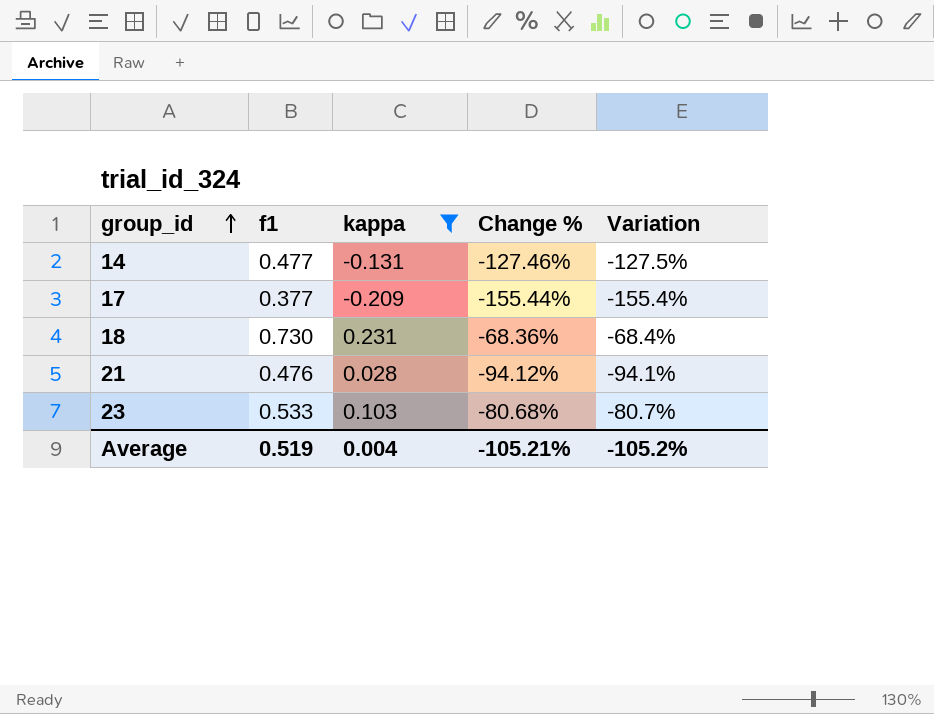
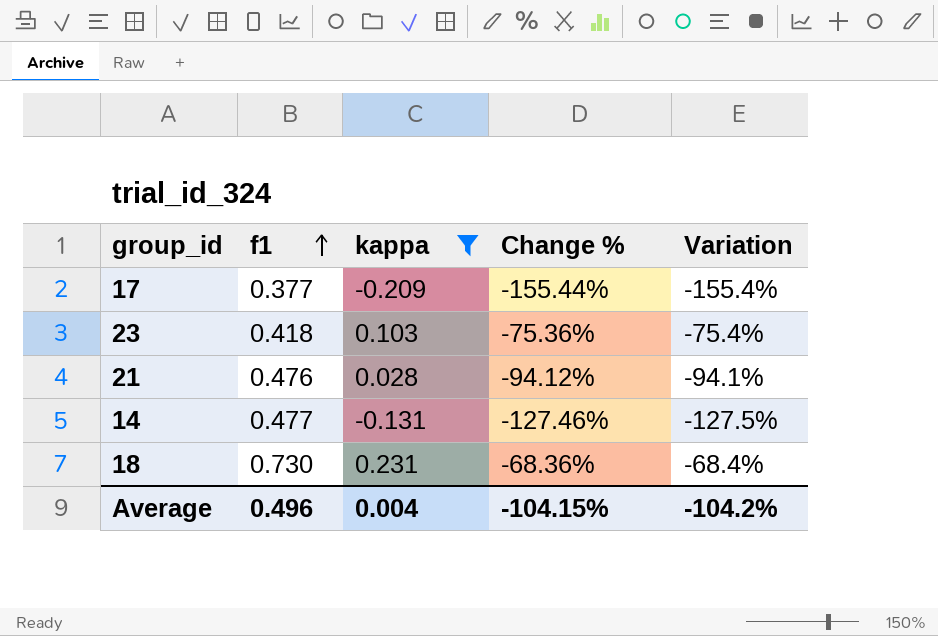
row order: group_id ascending -> f1 ascending
23 | f1: 0.533 -> 0.418
23 | Change %: -80.68% -> -75.36%
23 | Variation: -80.7% -> -75.4%
Average | f1: 0.519 -> 0.496
Average | Change %: -105.21% -> -104.15%
Average | Variation: -105.2% -> -104.2%

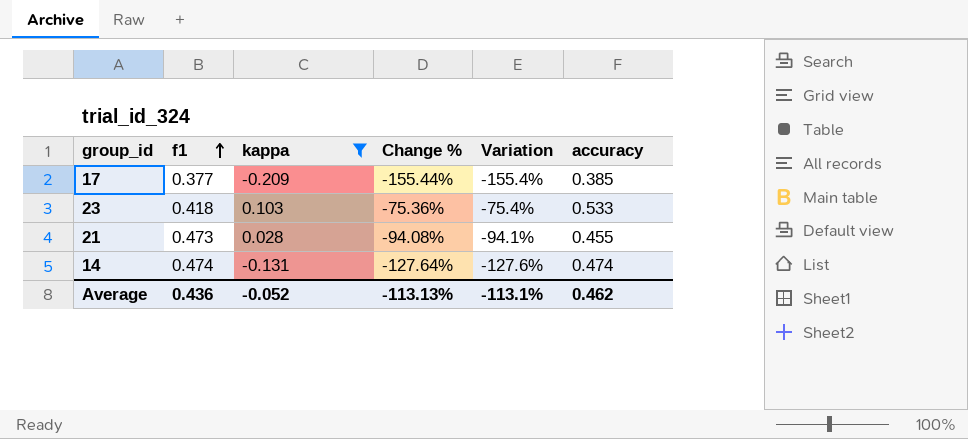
column accuracy | position: none -> 6
row 18: 0.730 | 0.231 | -68.36% | -68.4% -> none
21 | f1: 0.476 -> 0.473
21 | Change %: -94.12% -> -94.08%
14 | f1: 0.477 -> 0.474
14 | Change %: -127.46% -> -127.64%
14 | Variation: -127.5% -> -127.6%
Average | f1: 0.496 -> 0.436
Average | kappa: 0.004 -> -0.052
Average | Change %: -104.15% -> -113.13%
Average | Variation: -104.2% -> -113.1%

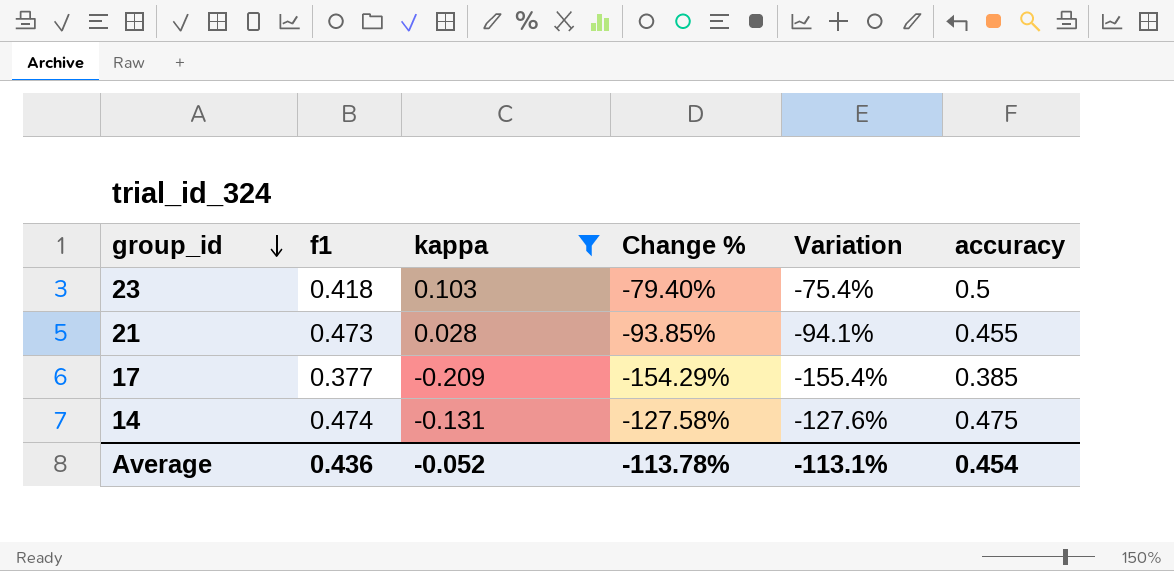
row order: f1 ascending -> group_id descending
column Change % | formula: ([kappa] - [f1]) / [f1] -> ([kappa] - [accuracy]) / [accuracy]
23 | accuracy: 0.533 -> 0.5
14 | accuracy: 0.474 -> 0.475
Average | Change %: -113.13% -> -113.78%
Average | accuracy: 0.462 -> 0.454

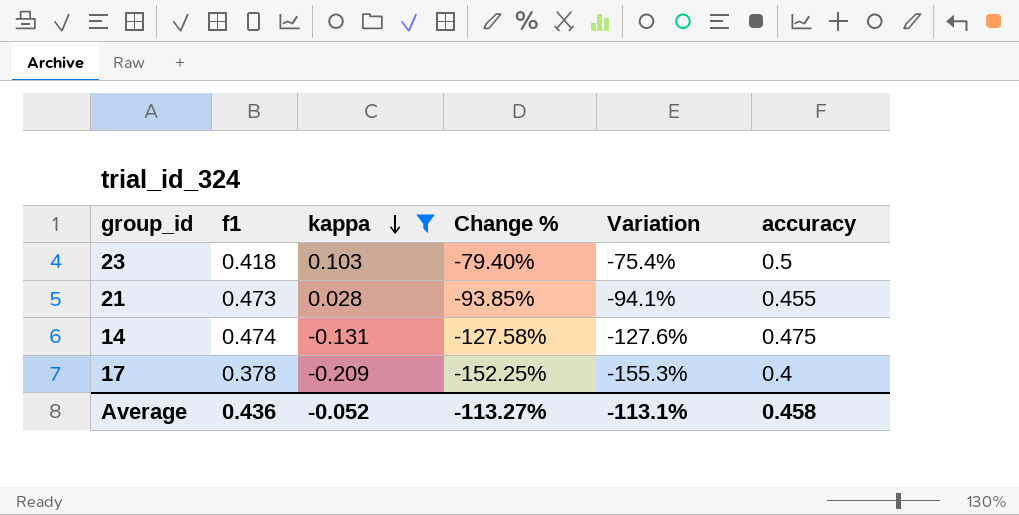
row order: group_id descending -> kappa descending
17 | f1: 0.377 -> 0.378
17 | Change %: -154.29% -> -152.25%
17 | Variation: -155.4% -> -155.3%
17 | accuracy: 0.385 -> 0.4
Average | Change %: -113.78% -> -113.27%
Average | accuracy: 0.454 -> 0.458

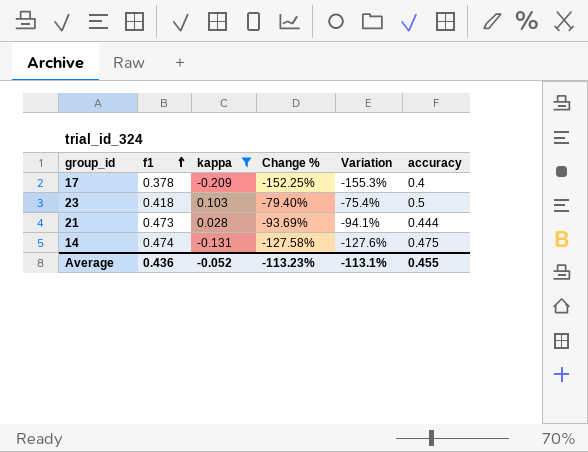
row order: kappa descending -> f1 ascending
21 | Change %: -93.85% -> -93.69%
21 | accuracy: 0.455 -> 0.444
Average | Change %: -113.27% -> -113.23%
Average | accuracy: 0.458 -> 0.455

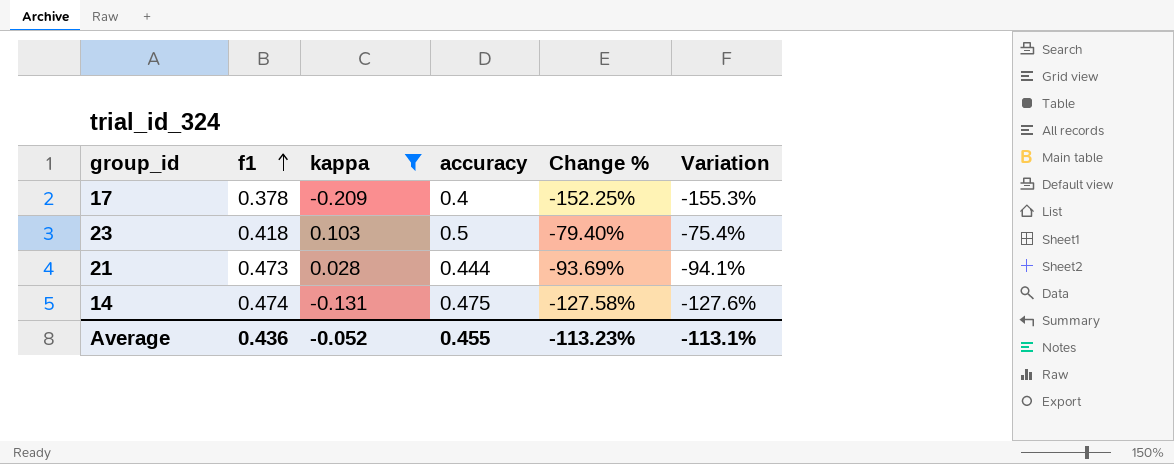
column accuracy | position: 6 -> 4

